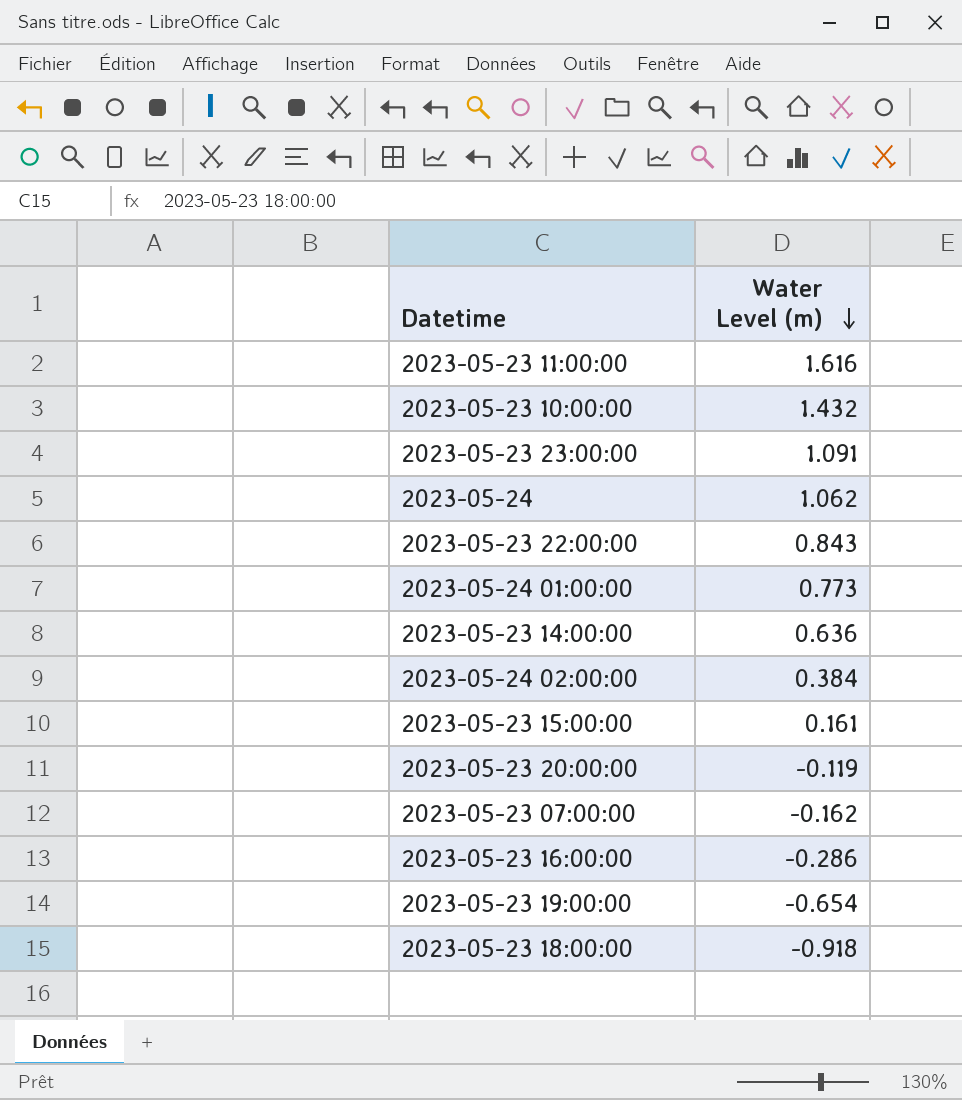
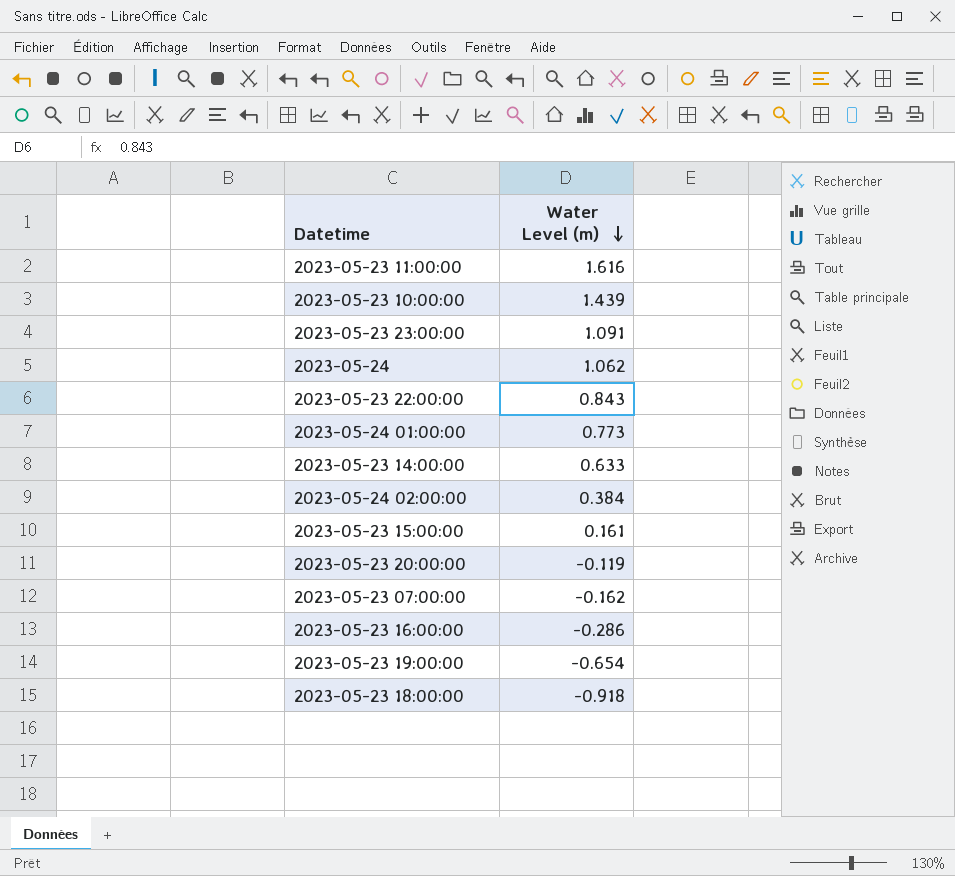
2023-05-23 10:00:00 | Water Level (m): 1.432 -> 1.439
2023-05-23 14:00:00 | Water Level (m): 0.636 -> 0.633

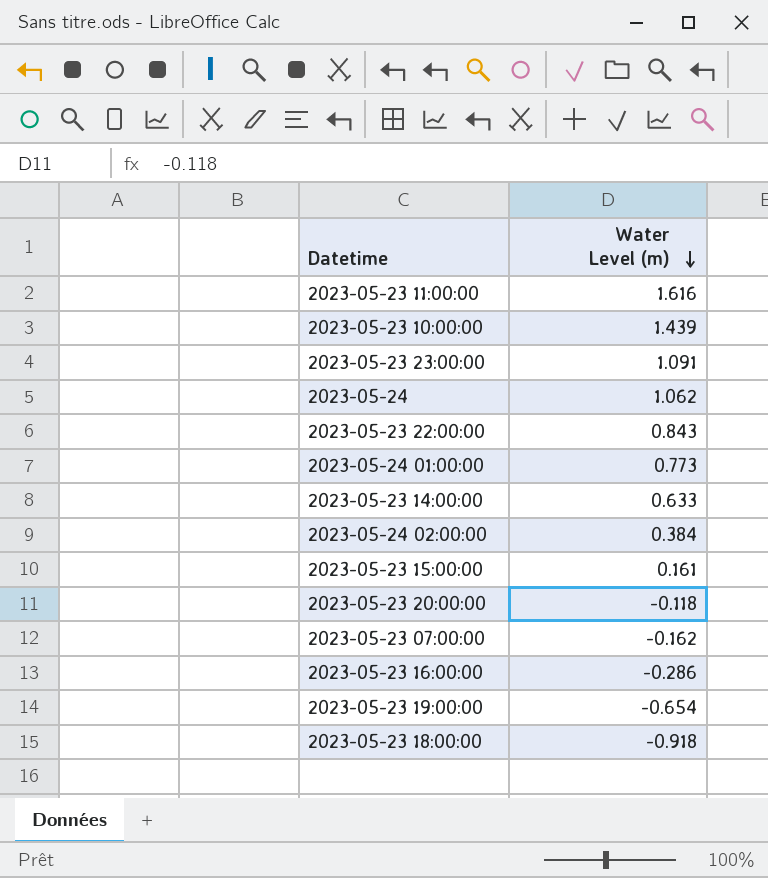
2023-05-23 20:00:00 | Water Level (m): -0.119 -> -0.118

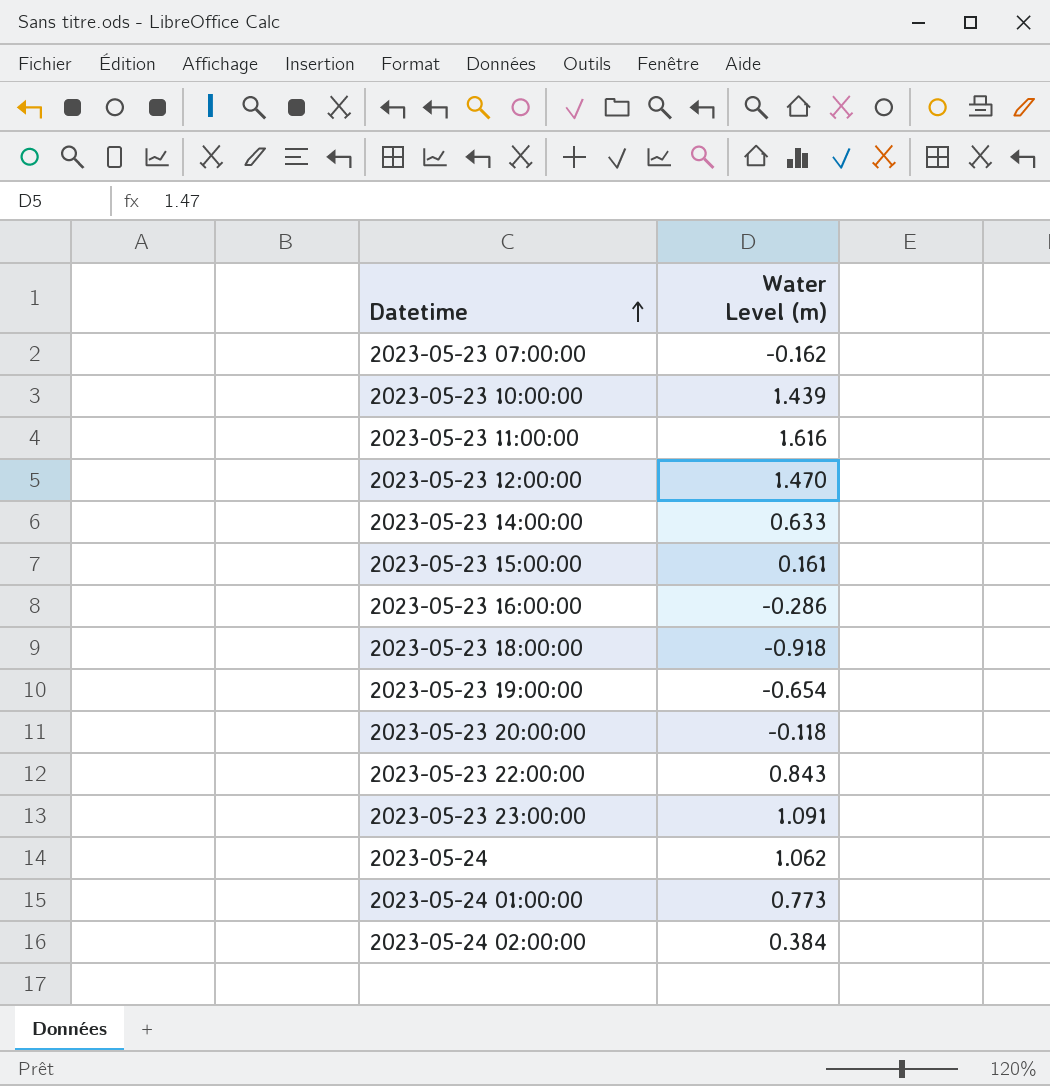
row order: Water Level (m) descending -> Datetime ascending
row 2023-05-23 12:00:00: none -> 1.470

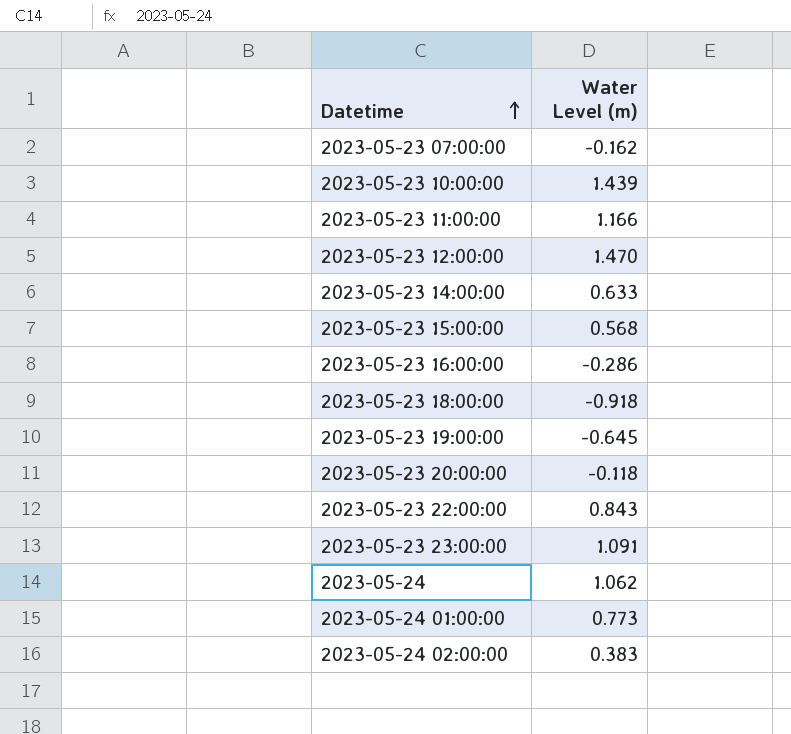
2023-05-23 11:00:00 | Water Level (m): 1.616 -> 1.166
2023-05-23 15:00:00 | Water Level (m): 0.161 -> 0.568
2023-05-23 19:00:00 | Water Level (m): -0.654 -> -0.645
2023-05-24 02:00:00 | Water Level (m): 0.384 -> 0.383

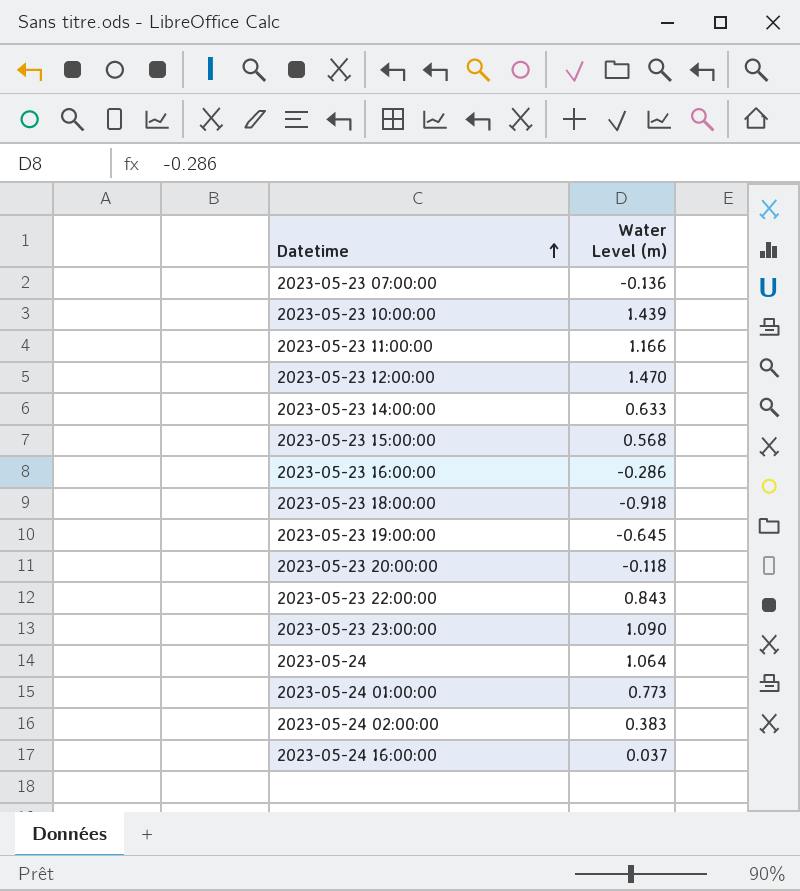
2023-05-23 07:00:00 | Water Level (m): -0.162 -> -0.136
2023-05-23 23:00:00 | Water Level (m): 1.091 -> 1.090
2023-05-24 | Water Level (m): 1.062 -> 1.064
row 2023-05-24 16:00:00: none -> 0.037

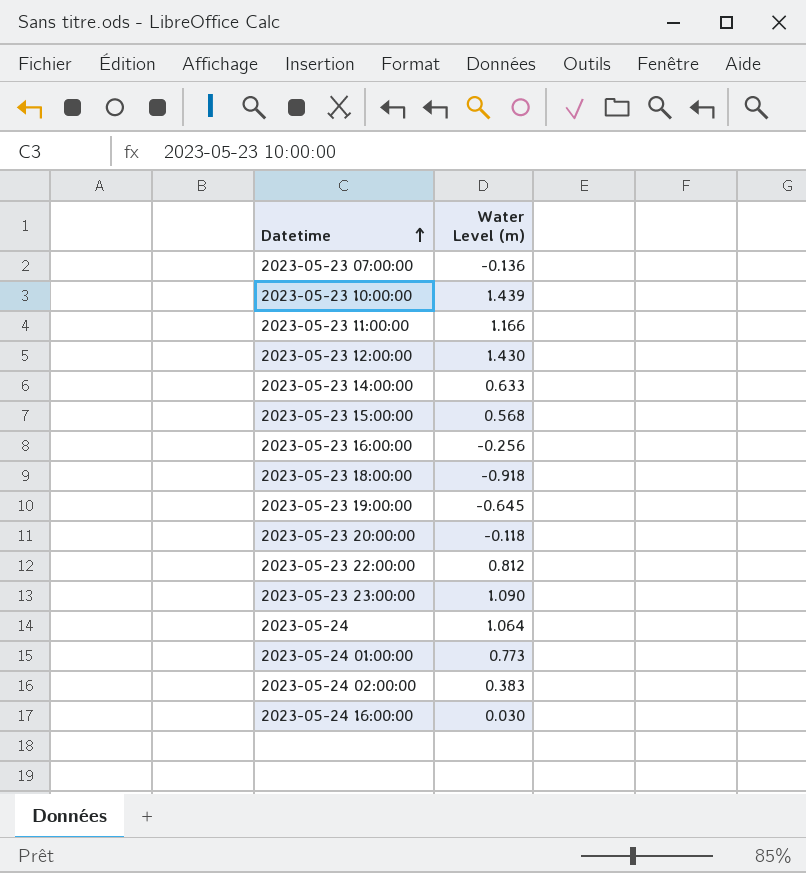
2023-05-23 12:00:00 | Water Level (m): 1.470 -> 1.430
2023-05-23 16:00:00 | Water Level (m): -0.286 -> -0.256
2023-05-23 22:00:00 | Water Level (m): 0.843 -> 0.812
2023-05-24 16:00:00 | Water Level (m): 0.037 -> 0.030

